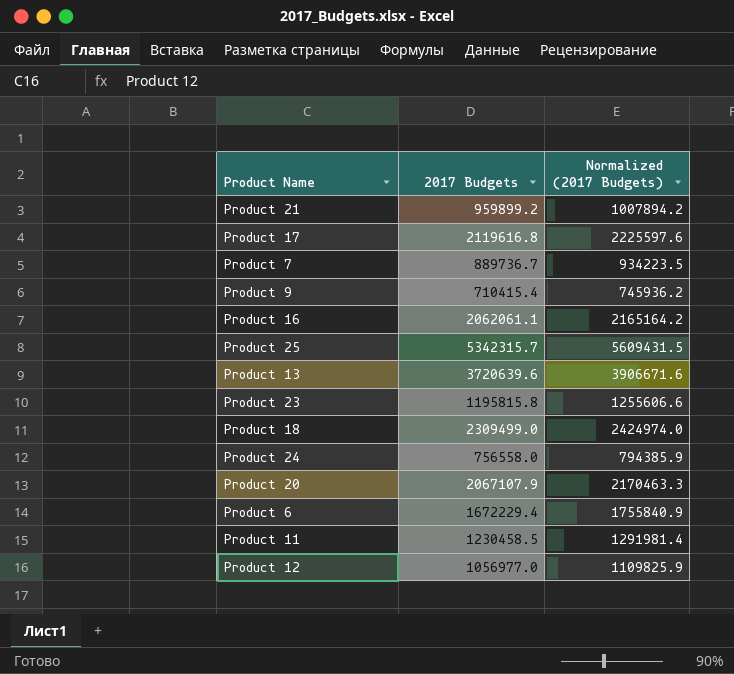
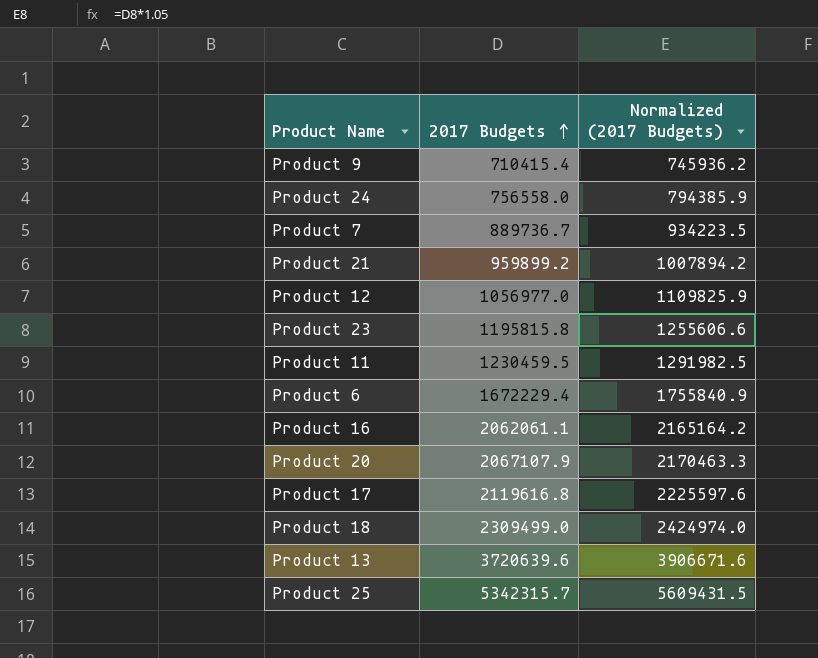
row order: none -> 2017 Budgets ascending
Product 11 | 2017 Budgets: 1230458.5 -> 1230459.5
Product 11 | Normalized (2017 Budgets): 1291981.4 -> 1291982.5

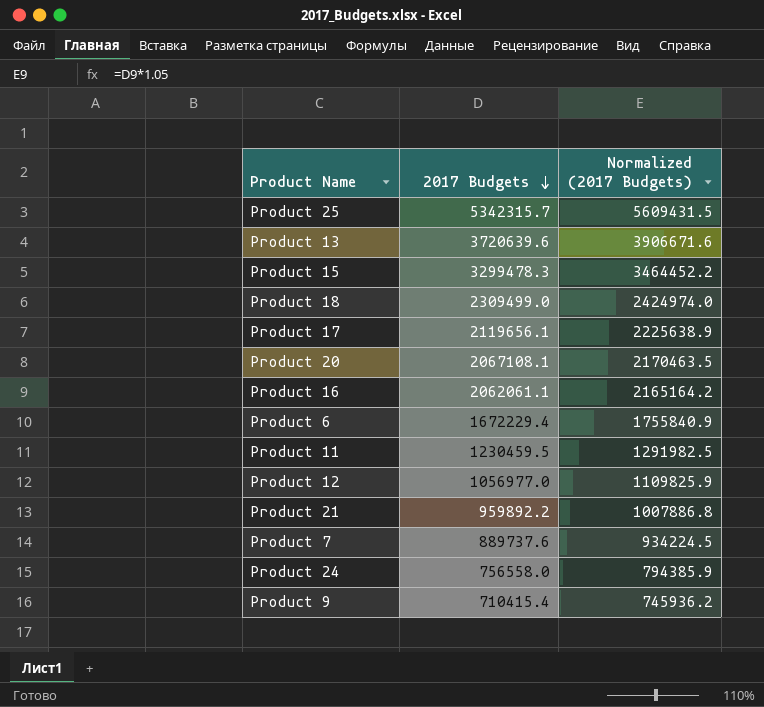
row order: 2017 Budgets ascending -> 2017 Budgets descending
row Product 23: 1195815.8 | 1255606.6 -> none
row Product 15: none -> 3299478.3 | 3464452.2
Product 17 | 2017 Budgets: 2119616.8 -> 2119656.1
Product 17 | Normalized (2017 Budgets): 2225597.6 -> 2225638.9
Product 20 | 2017 Budgets: 2067107.9 -> 2067108.1
Product 20 | Normalized (2017 Budgets): 2170463.3 -> 2170463.5
Product 21 | 2017 Budgets: 959899.2 -> 959892.2
Product 21 | Normalized (2017 Budgets): 1007894.2 -> 1007886.8
Product 7 | 2017 Budgets: 889736.7 -> 889737.6
Product 7 | Normalized (2017 Budgets): 934223.5 -> 934224.5

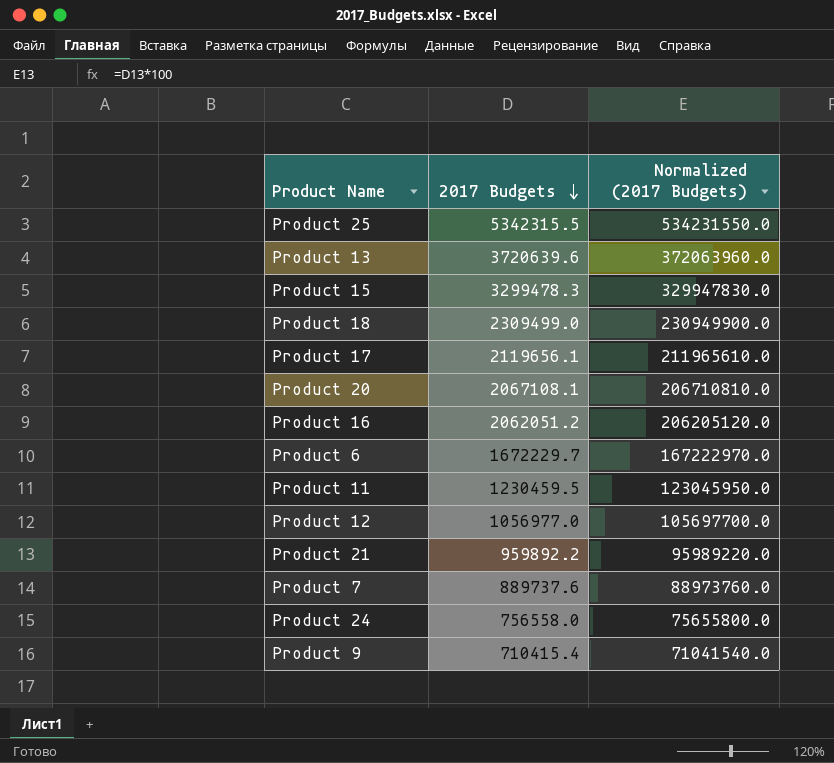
column Normalized (2017 Budgets) | formula: [2017 Budgets] * 1.05 -> [2017 Budgets] * 100
Product 25 | 2017 Budgets: 5342315.7 -> 5342315.5
Product 16 | 2017 Budgets: 2062061.1 -> 2062051.2
Product 6 | 2017 Budgets: 1672229.4 -> 1672229.7

